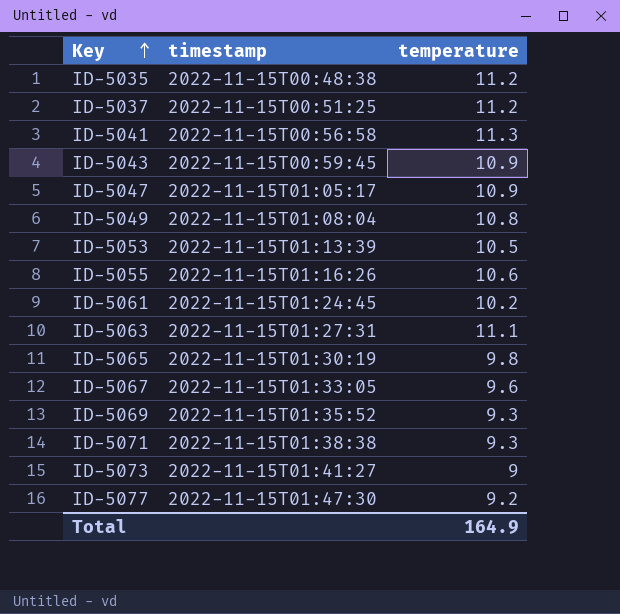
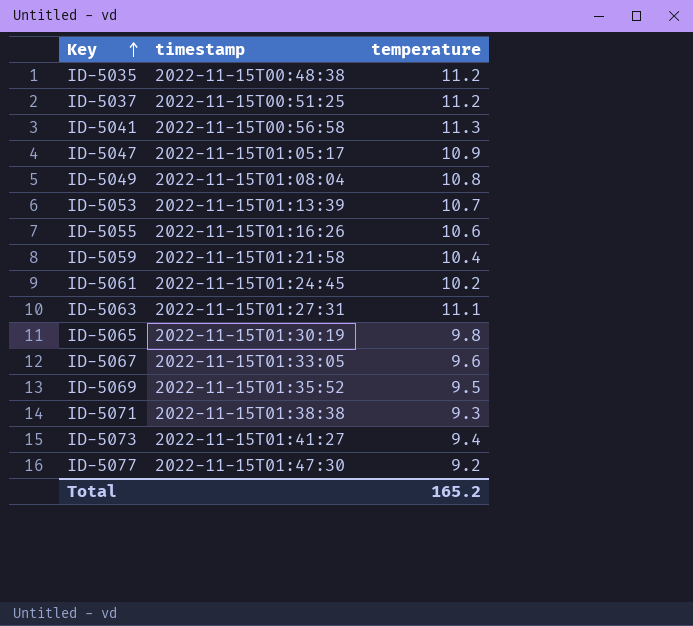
row ID-5043: 2022-11-15T00:59:45 | 10.9 -> none
ID-5053 | temperature: 10.5 -> 10.7
row ID-5059: none -> 2022-11-15T01:21:58 | 10.4
ID-5069 | temperature: 9.3 -> 9.5
ID-5073 | temperature: 9 -> 9.4
Total | temperature: 164.9 -> 165.2

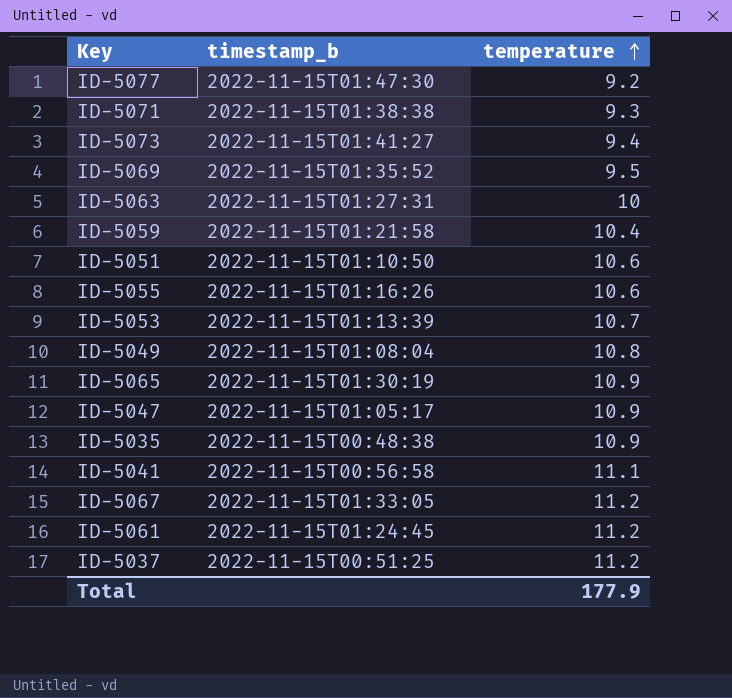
row order: Key ascending -> temperature ascending
column name: timestamp -> timestamp_b
ID-5063 | temperature: 11.1 -> 10
row ID-5051: none -> 2022-11-15T01:10:50 | 10.6
ID-5065 | temperature: 9.8 -> 10.9
ID-5035 | temperature: 11.2 -> 10.9
ID-5041 | temperature: 11.3 -> 11.1
ID-5067 | temperature: 9.6 -> 11.2
ID-5061 | temperature: 10.2 -> 11.2
Total | temperature: 165.2 -> 177.9

